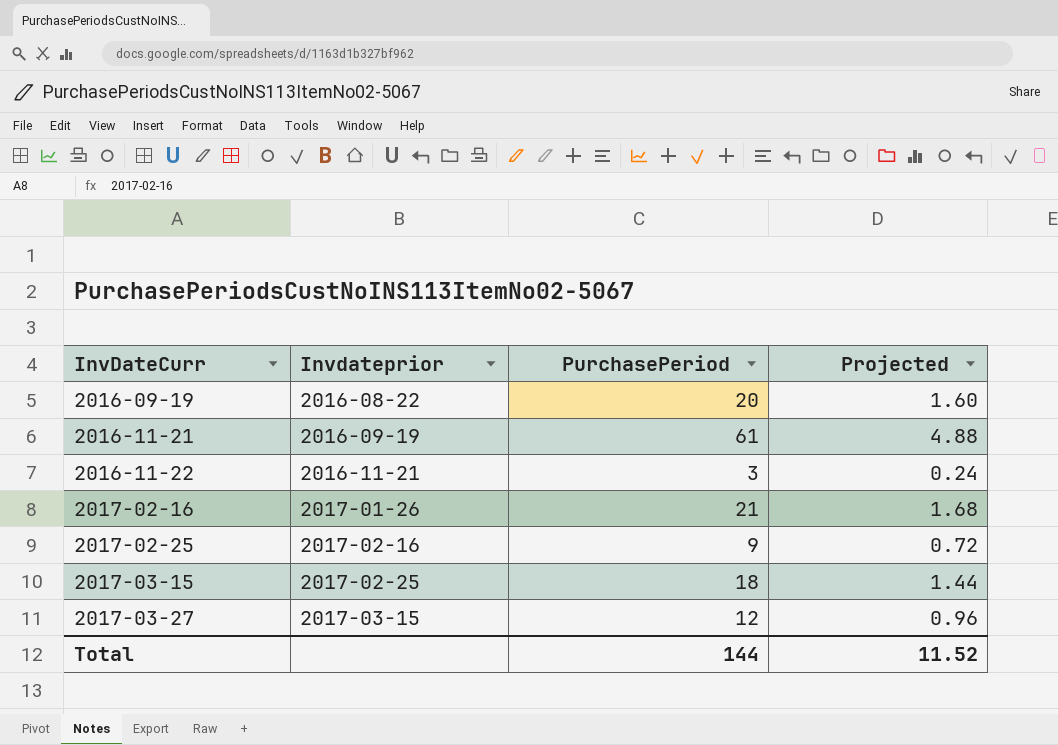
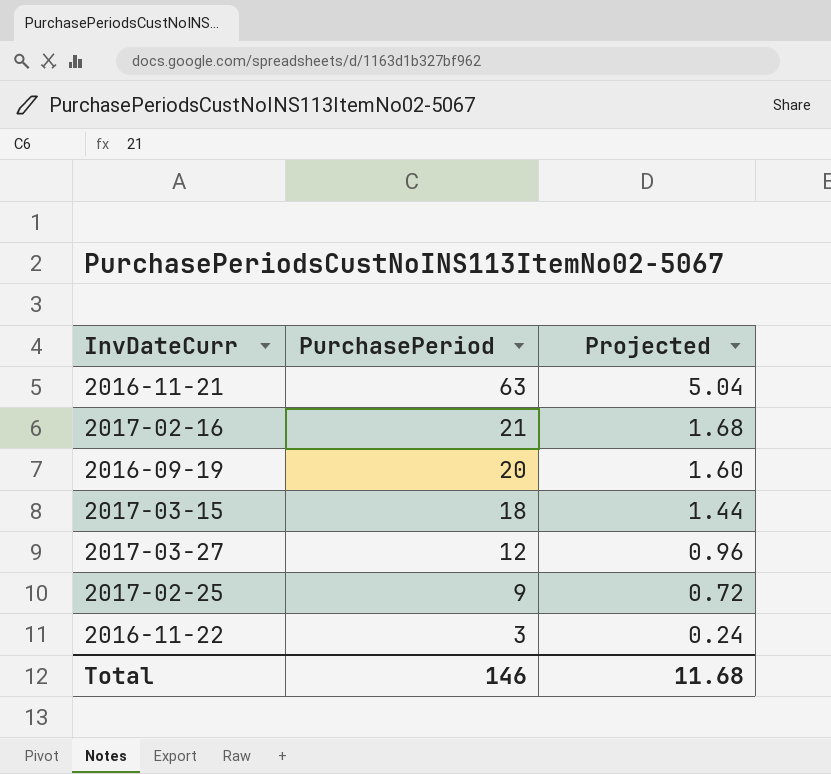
row order: InvDateCurr ascending -> PurchasePeriod descending
column Invdateprior | position: 2 -> none
2016-11-21 | PurchasePeriod: 61 -> 63
2016-11-21 | Projected: 4.88 -> 5.04
Total | PurchasePeriod: 144 -> 146
Total | Projected: 11.52 -> 11.68

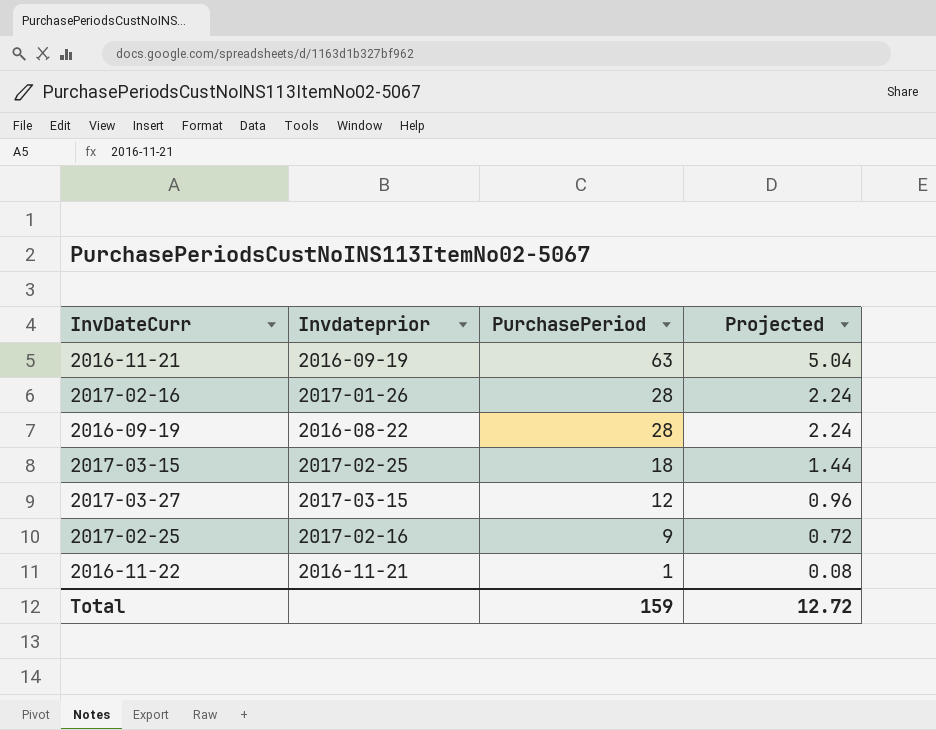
column Invdateprior | position: none -> 2
2017-02-16 | PurchasePeriod: 21 -> 28
2017-02-16 | Projected: 1.68 -> 2.24
2016-09-19 | PurchasePeriod: 20 -> 28
2016-09-19 | Projected: 1.60 -> 2.24
2016-11-22 | PurchasePeriod: 3 -> 1
2016-11-22 | Projected: 0.24 -> 0.08
Total | PurchasePeriod: 146 -> 159
Total | Projected: 11.68 -> 12.72

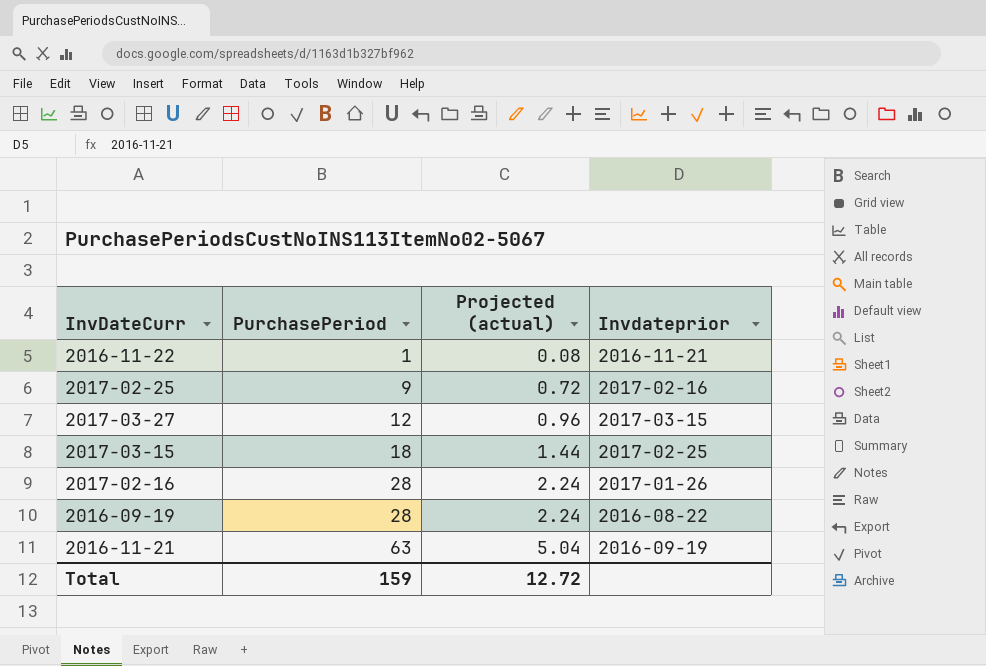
row order: PurchasePeriod descending -> PurchasePeriod ascending
column name: Projected -> Projected (actual)
column Invdateprior | position: 2 -> 4

